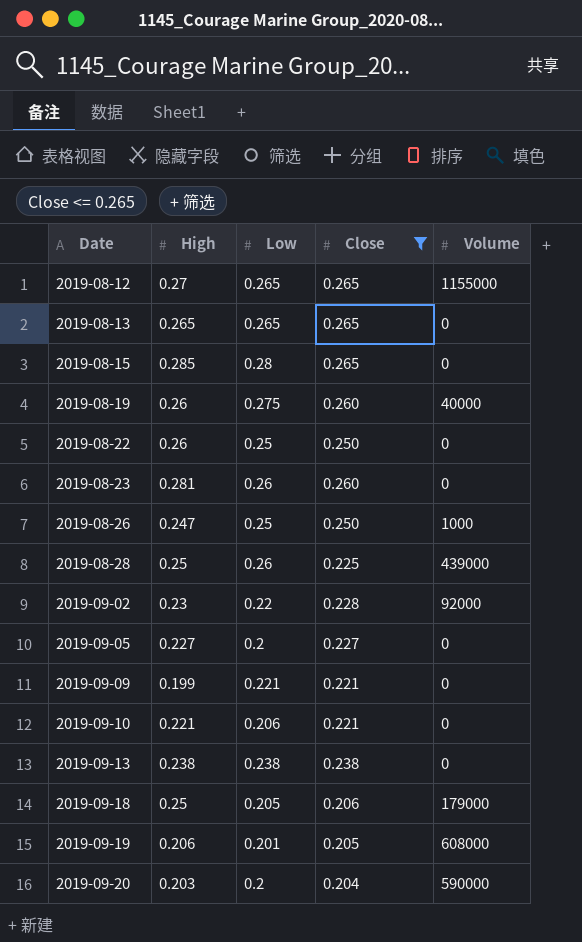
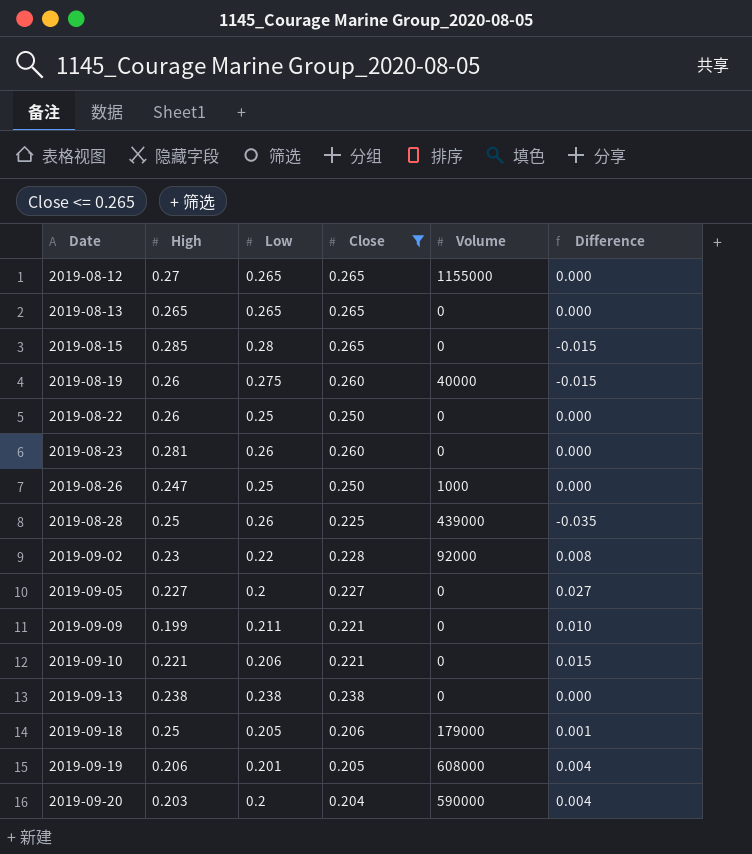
column Difference | formula: none -> [Close] - [Low]
2019-09-09 | Low: 0.221 -> 0.211

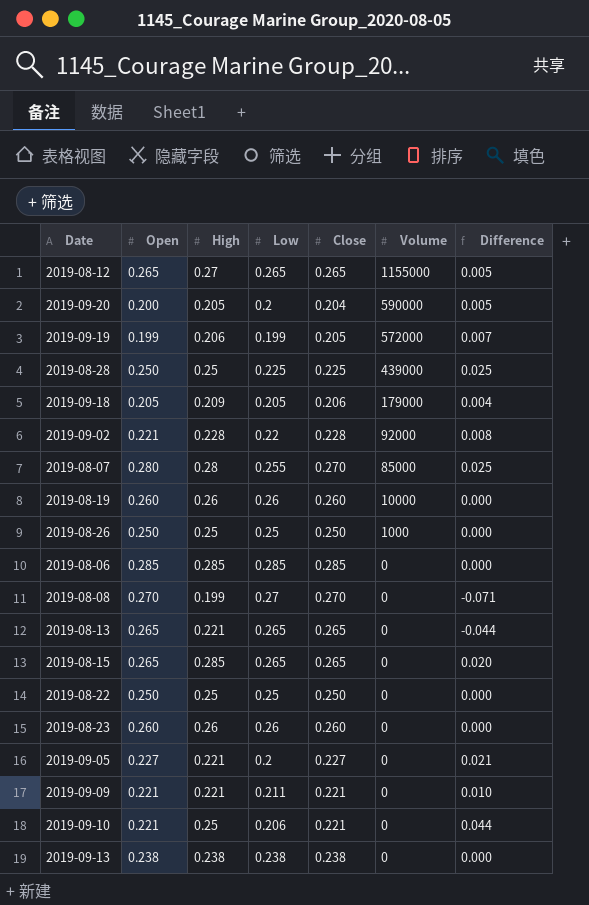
filter: Close <= 0.265 -> none
row order: Date ascending -> Volume descending
column Open | position: none -> 2
column Difference | formula: [Close] - [Low] -> [High] - [Low]
2019-09-20 | High: 0.203 -> 0.205
2019-09-19 | Low: 0.201 -> 0.199
2019-09-19 | Volume: 608000 -> 572000
2019-08-28 | Low: 0.26 -> 0.225
2019-09-18 | High: 0.25 -> 0.209
2019-09-02 | High: 0.23 -> 0.228
2019-08-19 | Low: 0.275 -> 0.26
2019-08-19 | Volume: 40000 -> 10000
2019-08-26 | High: 0.247 -> 0.25
2019-08-13 | High: 0.265 -> 0.221
2019-08-15 | Low: 0.28 -> 0.265
2019-08-22 | High: 0.26 -> 0.25
2019-08-23 | High: 0.281 -> 0.26
2019-09-05 | High: 0.227 -> 0.221
2019-09-09 | High: 0.199 -> 0.221
2019-09-10 | High: 0.221 -> 0.25

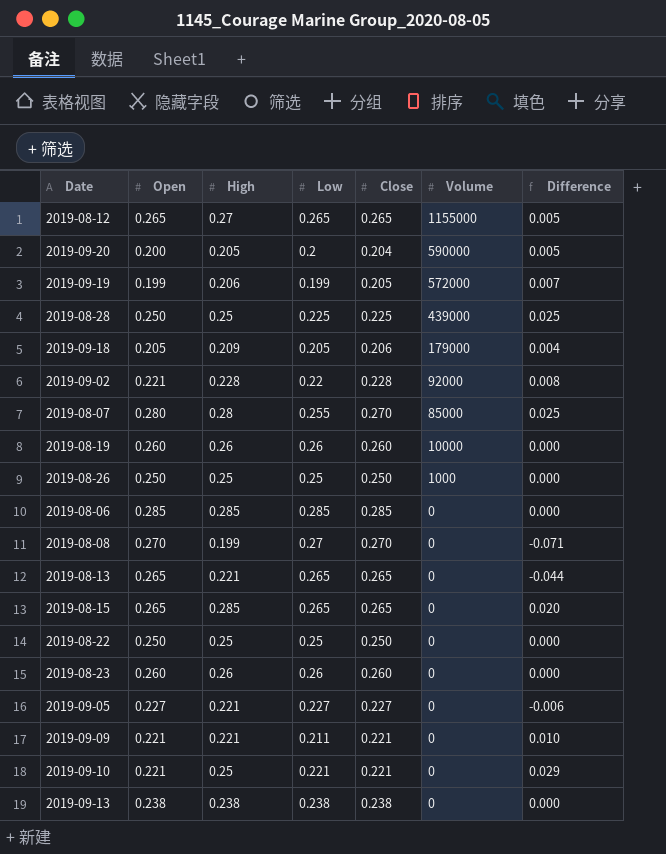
2019-09-05 | Low: 0.2 -> 0.227
2019-09-05 | Difference: 0.021 -> -0.006
2019-09-10 | Low: 0.206 -> 0.221
2019-09-10 | Difference: 0.044 -> 0.029

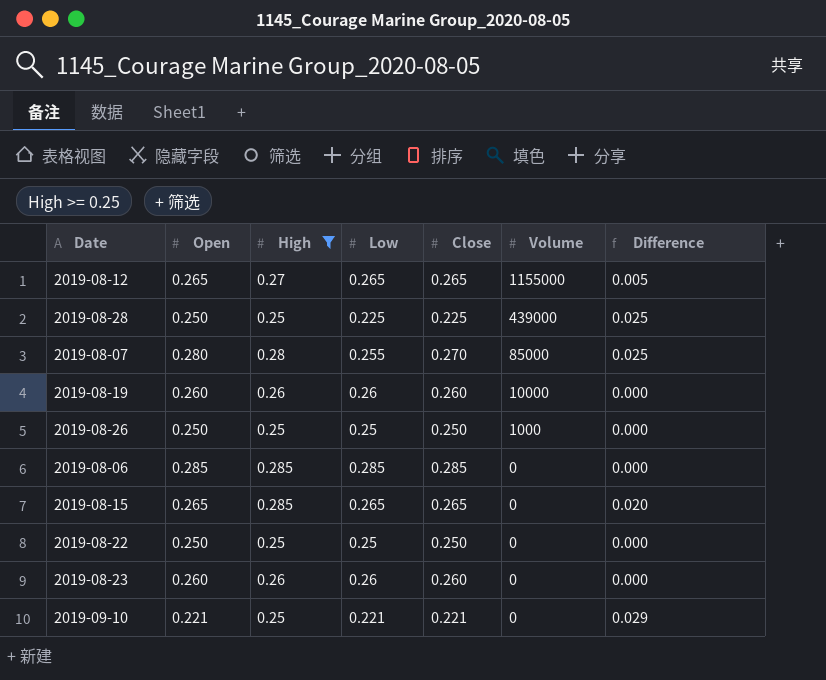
filter: none -> High >= 0.25

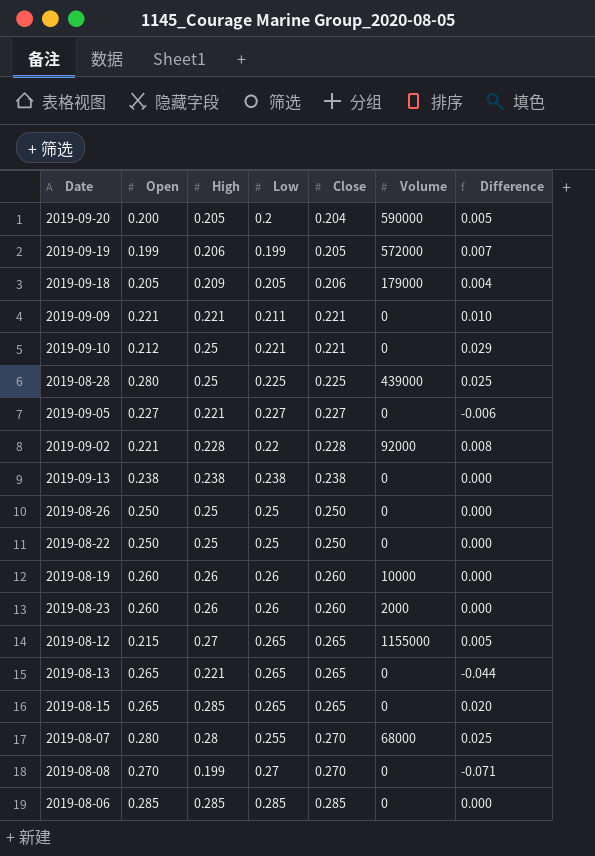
filter: High >= 0.25 -> none
row order: Volume descending -> Close ascending
2019-09-10 | Open: 0.221 -> 0.212
2019-08-28 | Open: 0.250 -> 0.280
2019-08-26 | Volume: 1000 -> 0
2019-08-23 | Volume: 0 -> 2000
2019-08-12 | Open: 0.265 -> 0.215
2019-08-07 | Volume: 85000 -> 68000

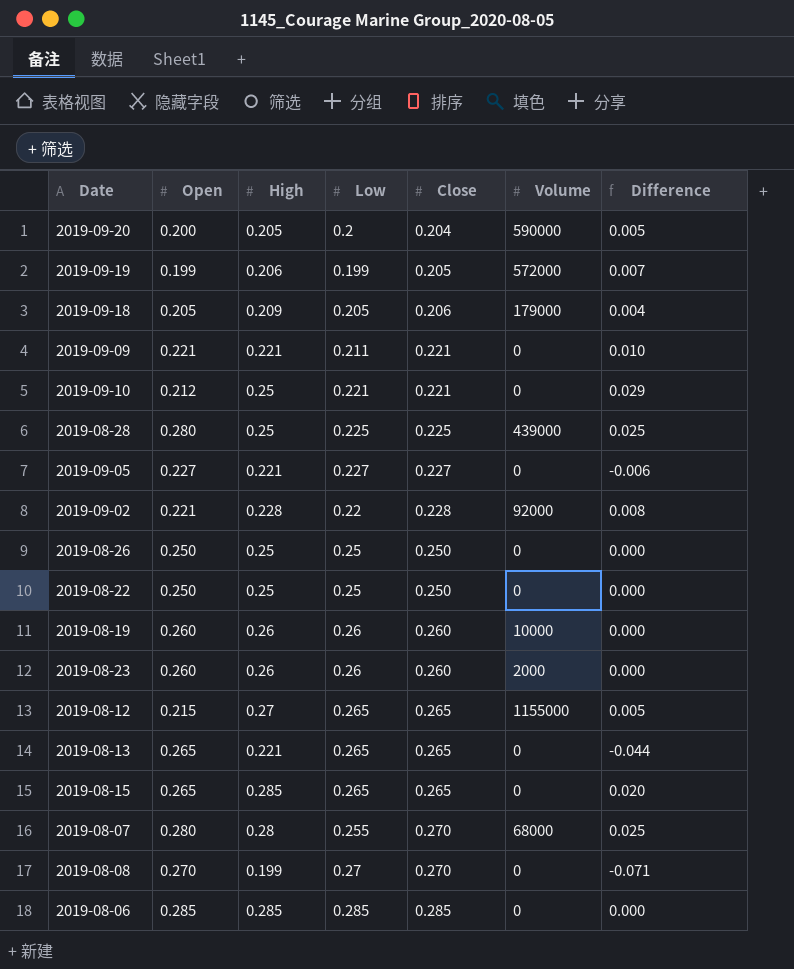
row 2019-09-13: 0.238 | 0.238 | 0.238 | 0.238 | 0 | 0.000 -> none

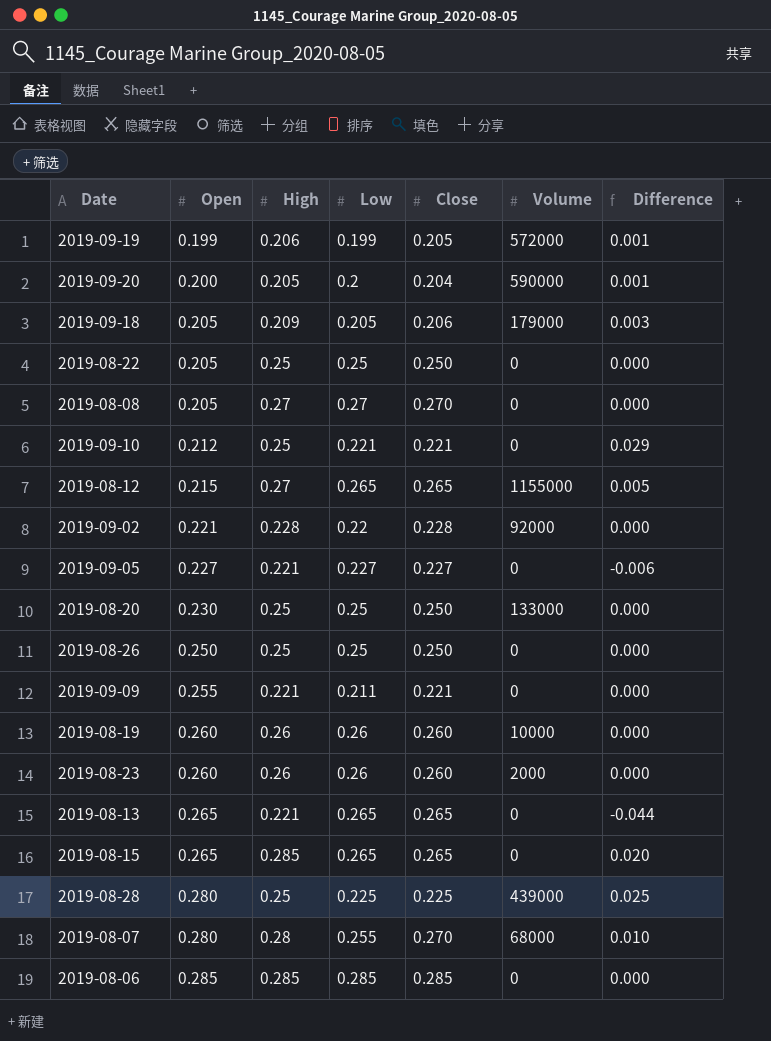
row order: Close ascending -> Open ascending
column Difference | formula: [High] - [Low] -> [High] - [Close]
2019-08-22 | Open: 0.250 -> 0.205
2019-08-08 | Open: 0.270 -> 0.205
2019-08-08 | High: 0.199 -> 0.27
row 2019-08-20: none -> 0.230 | 0.25 | 0.25 | 0.250 | 133000 | 0.000
2019-09-09 | Open: 0.221 -> 0.255

